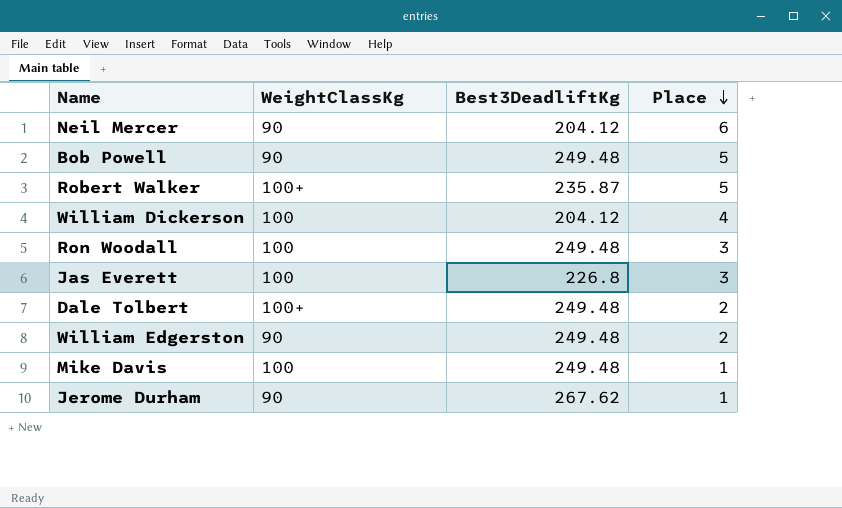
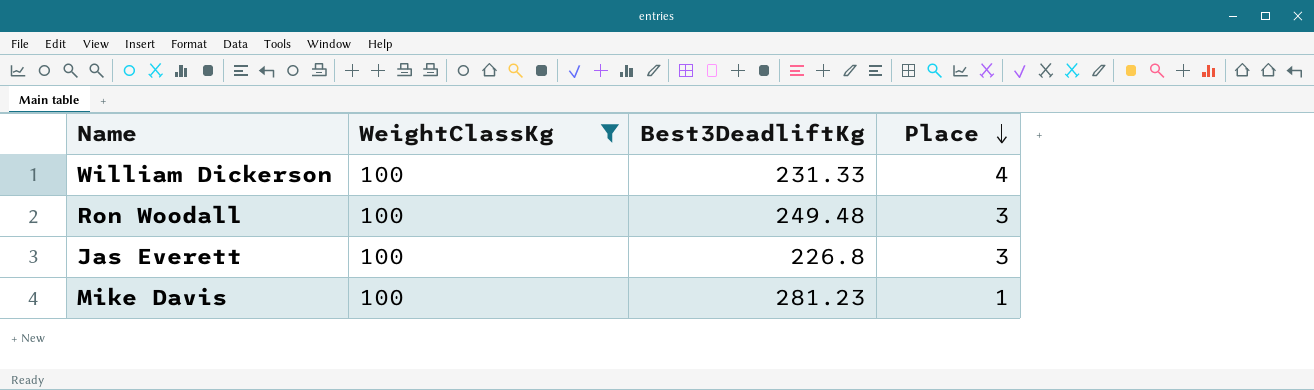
filter: none -> WeightClassKg = 100
William Dickerson | Best3DeadliftKg: 204.12 -> 231.33
Mike Davis | Best3DeadliftKg: 249.48 -> 281.23

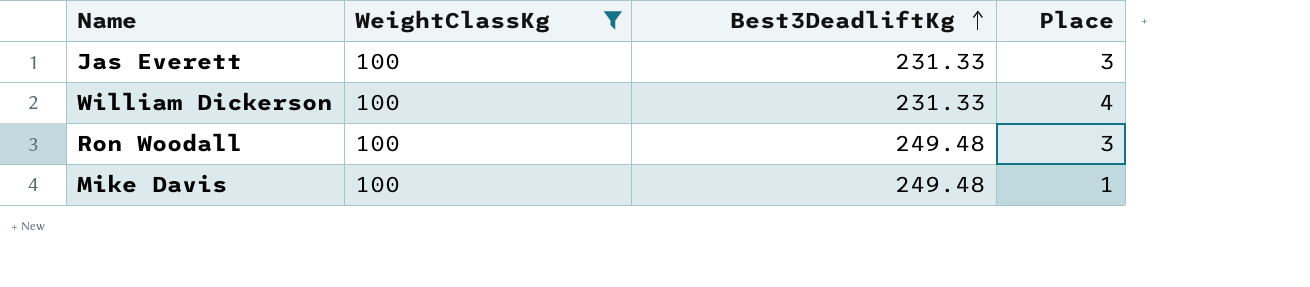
row order: Place descending -> Best3DeadliftKg ascending
Jas Everett | Best3DeadliftKg: 226.8 -> 231.33
Mike Davis | Best3DeadliftKg: 281.23 -> 249.48

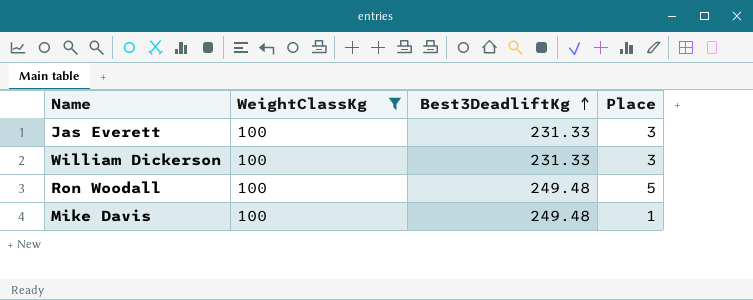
William Dickerson | Place: 4 -> 3
Ron Woodall | Place: 3 -> 5

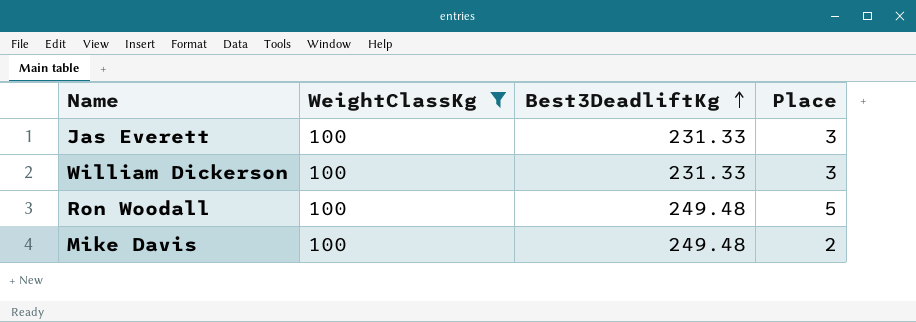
Mike Davis | Place: 1 -> 2

